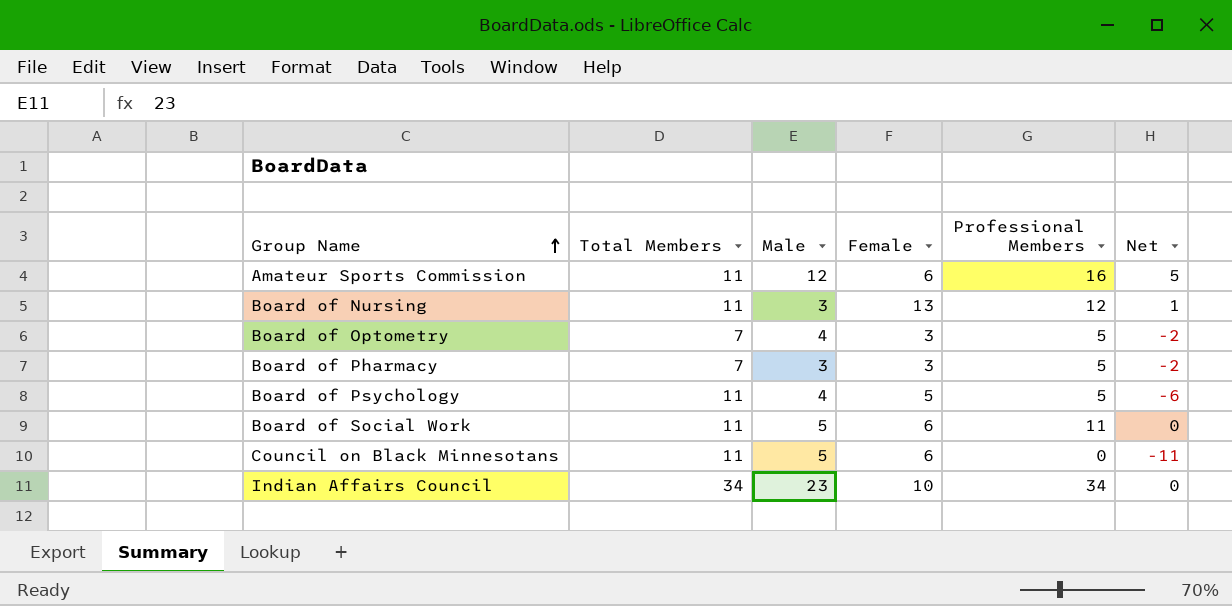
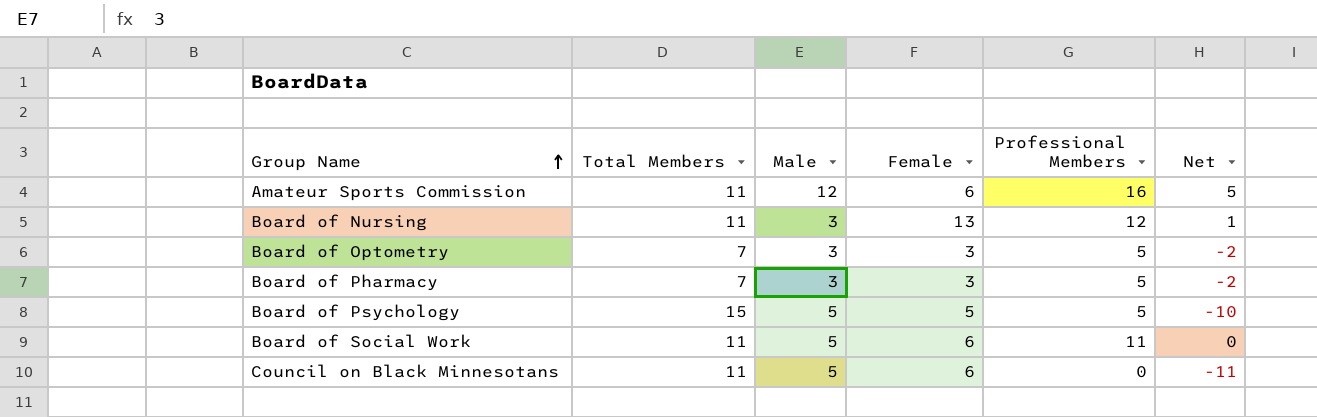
row Indian Affairs Council: 34 | 23 | 10 | 34 | 0 -> none
Board of Optometry | Male: 4 -> 3
Board of Psychology | Total Members: 11 -> 15
Board of Psychology | Male: 4 -> 5
Board of Psychology | Net: -6 -> -10

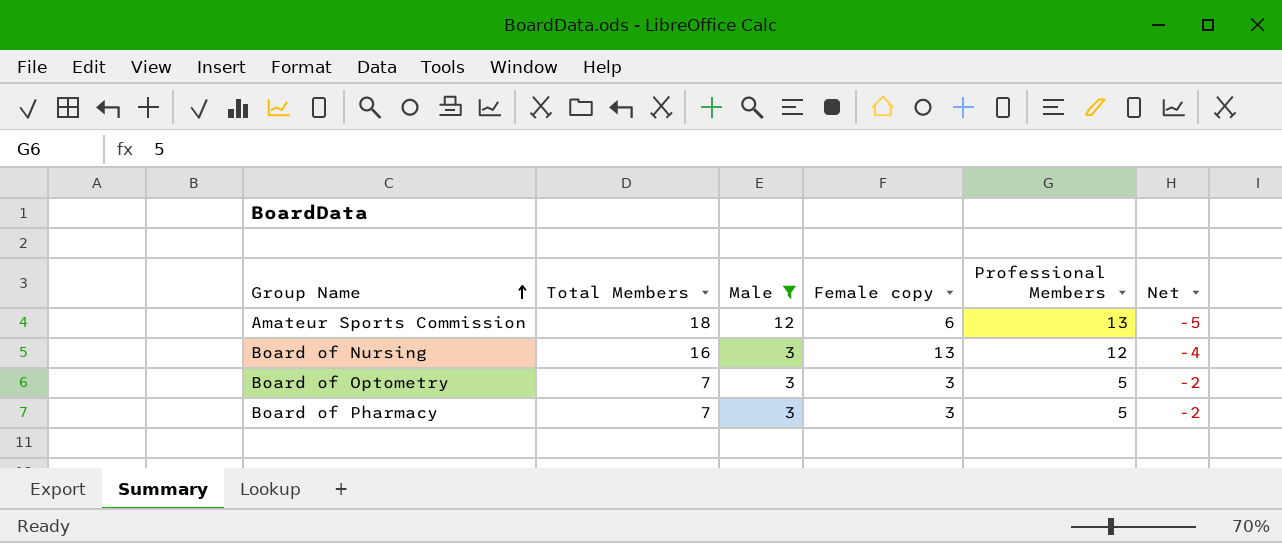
filter: none -> Male != 5
column name: Female -> Female copy
Amateur Sports Commission | Total Members: 11 -> 18
Amateur Sports Commission | Professional Members: 16 -> 13
Amateur Sports Commission | Net: 5 -> -5
Board of Nursing | Total Members: 11 -> 16
Board of Nursing | Net: 1 -> -4

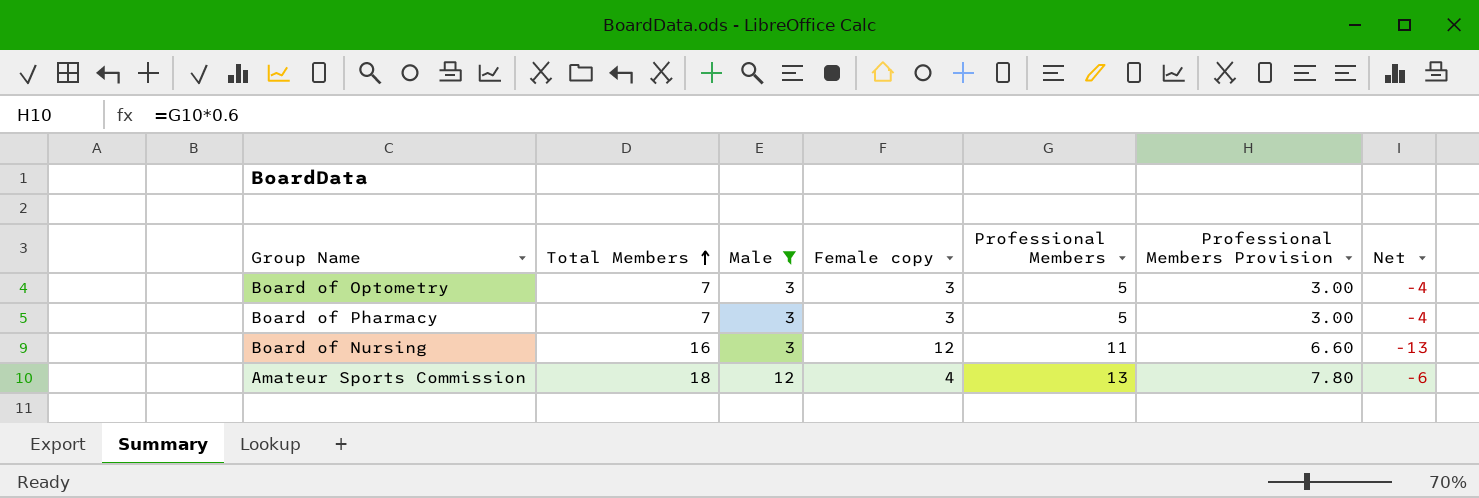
row order: Group Name ascending -> Total Members ascending
column Professional Members Provision | formula: none -> [Professional Members] * 0.6
column Net | formula: [Professional Members] - [Total Members] -> [Male] - [Total Members]
Board of Nursing | Female copy: 13 -> 12
Board of Nursing | Professional Members: 12 -> 11
Amateur Sports Commission | Female copy: 6 -> 4

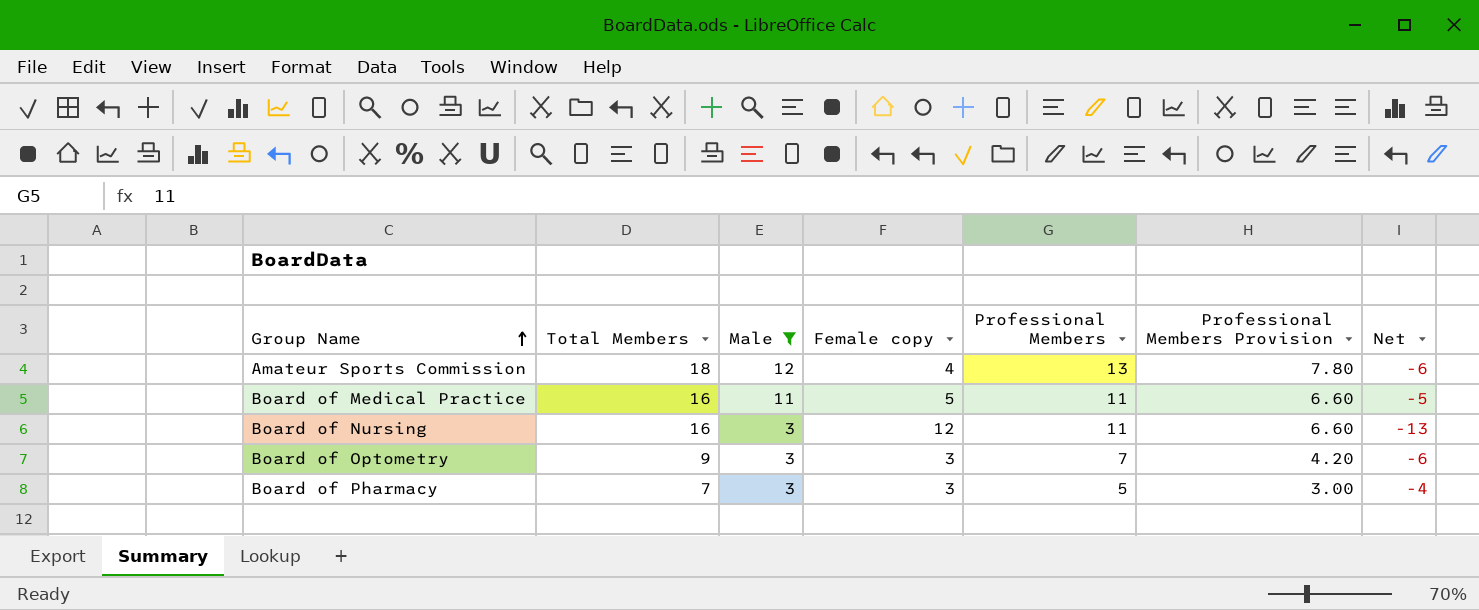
row order: Total Members ascending -> Group Name ascending
row Board of Medical Practice: none -> 16 | 11 | 5 | 11 | 6.60 | -5
Board of Optometry | Total Members: 7 -> 9
Board of Optometry | Professional Members: 5 -> 7
Board of Optometry | Professional Members Provision: 3.00 -> 4.20
Board of Optometry | Net: -4 -> -6

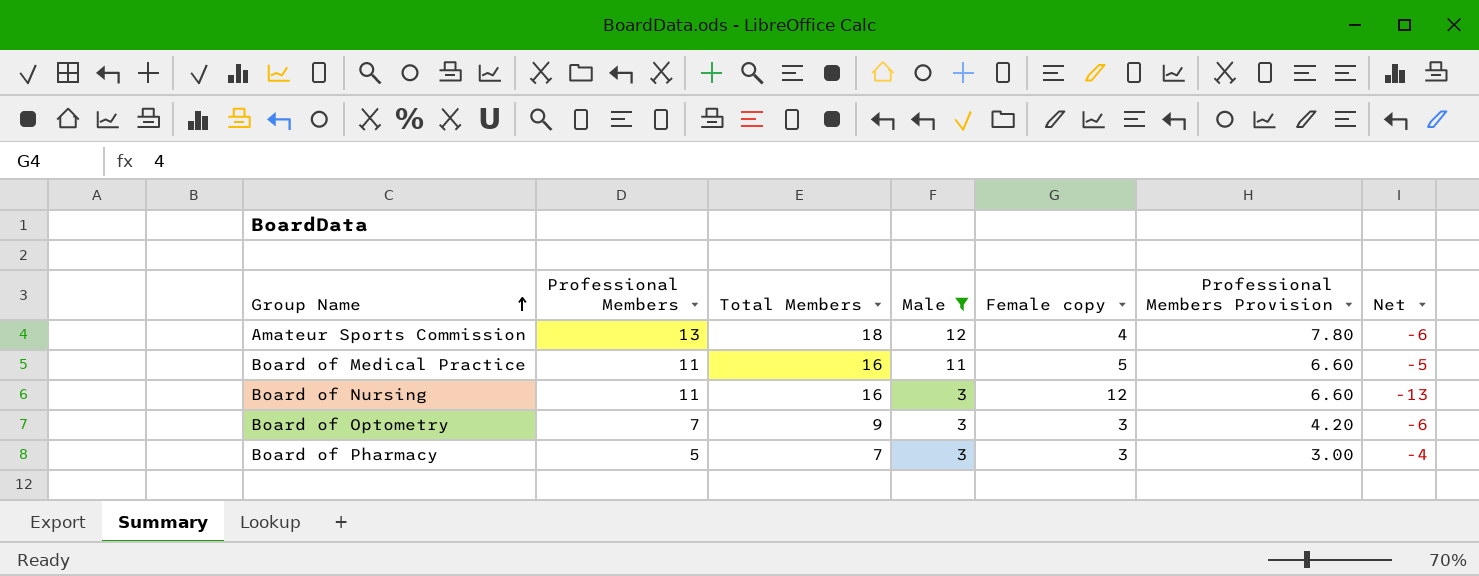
column Professional Members | position: 5 -> 2

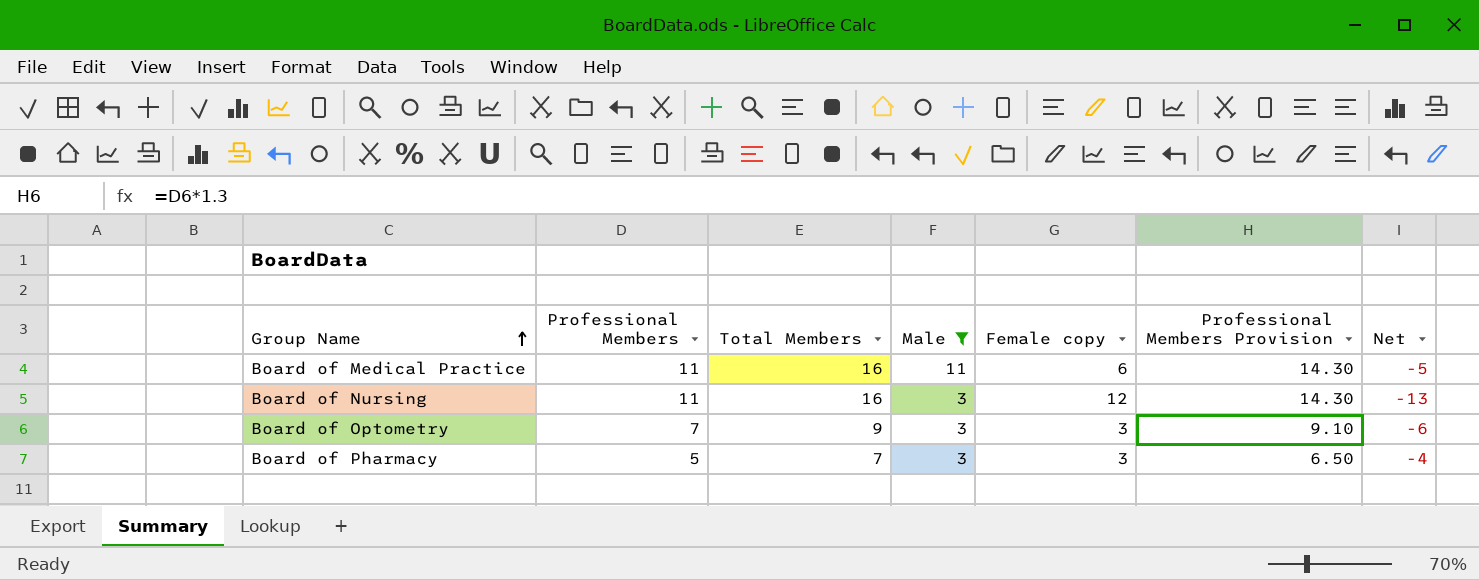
column Professional Members Provision | formula: [Professional Members] * 0.6 -> [Professional Members] * 1.3
row Amateur Sports Commission: 13 | 18 | 12 | 4 | 7.80 | -6 -> none
Board of Medical Practice | Female copy: 5 -> 6

